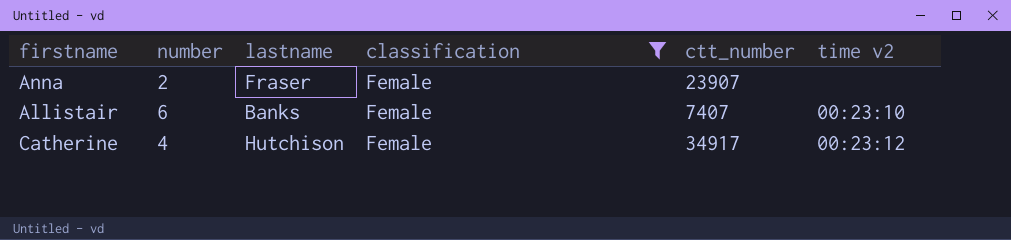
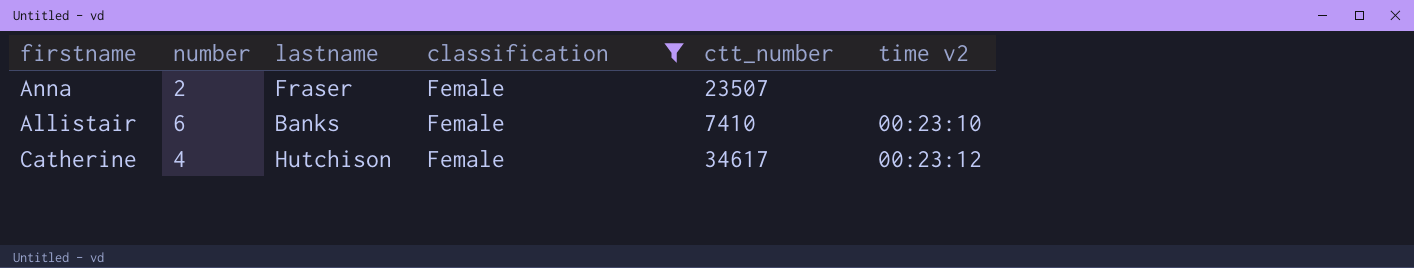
Anna | ctt_number: 23907 -> 23507
Allistair | ctt_number: 7407 -> 7410
Catherine | ctt_number: 34917 -> 34617

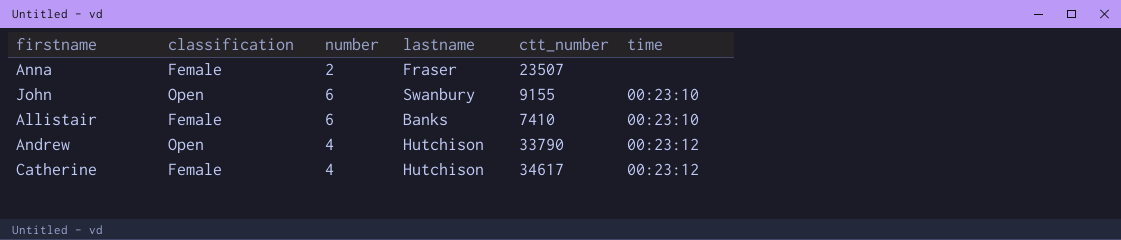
filter: classification = Female -> none
column classification | position: 4 -> 2
column name: time v2 -> time

